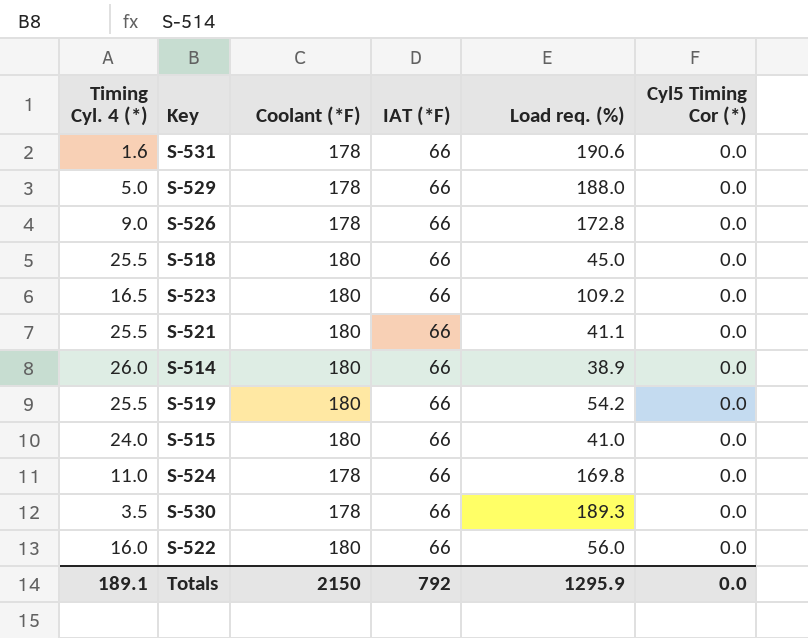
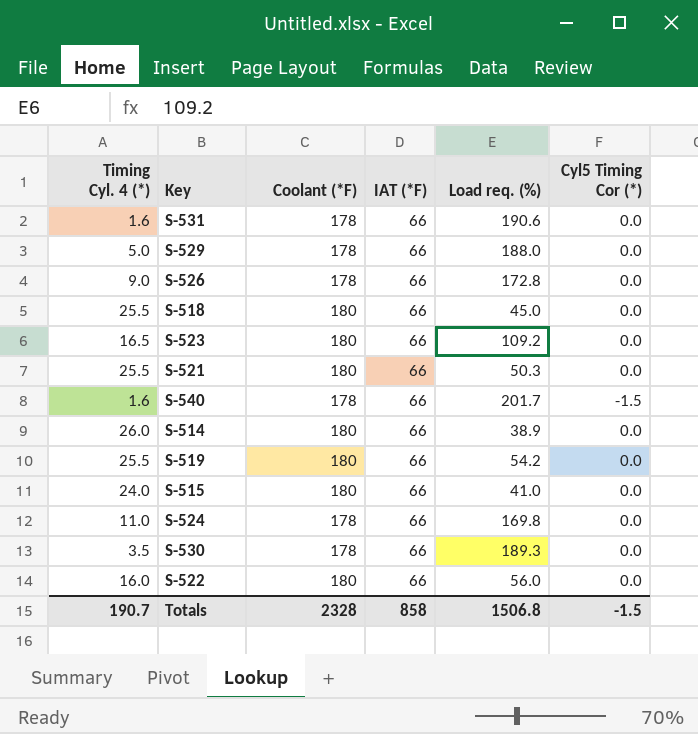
S-521 | Load req. (%): 41.1 -> 50.3
row S-540: none -> 1.6 | 178 | 66 | 201.7 | -1.5
Totals | Timing Cyl. 4 (*): 189.1 -> 190.7
Totals | Coolant (*F): 2150 -> 2328
Totals | IAT (*F): 792 -> 858
Totals | Load req. (%): 1295.9 -> 1506.8
Totals | Cyl5 Timing Cor (*): 0.0 -> -1.5

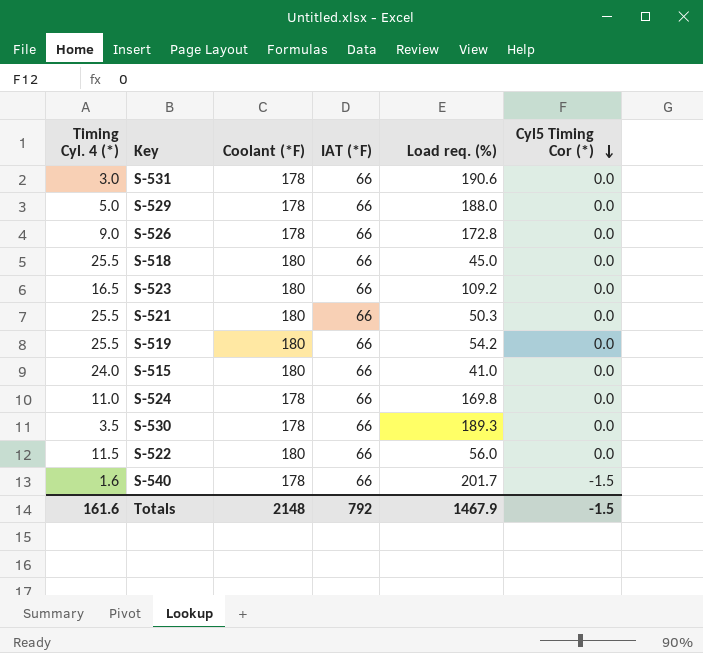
row order: none -> Cyl5 Timing Cor (*) descending
row S-514: 26.0 | 180 | 66 | 38.9 | 0.0 -> none
S-531 | Timing Cyl. 4 (*): 1.6 -> 3.0
S-522 | Timing Cyl. 4 (*): 16.0 -> 11.5
Totals | Timing Cyl. 4 (*): 190.7 -> 161.6
Totals | Coolant (*F): 2328 -> 2148
Totals | IAT (*F): 858 -> 792
Totals | Load req. (%): 1506.8 -> 1467.9

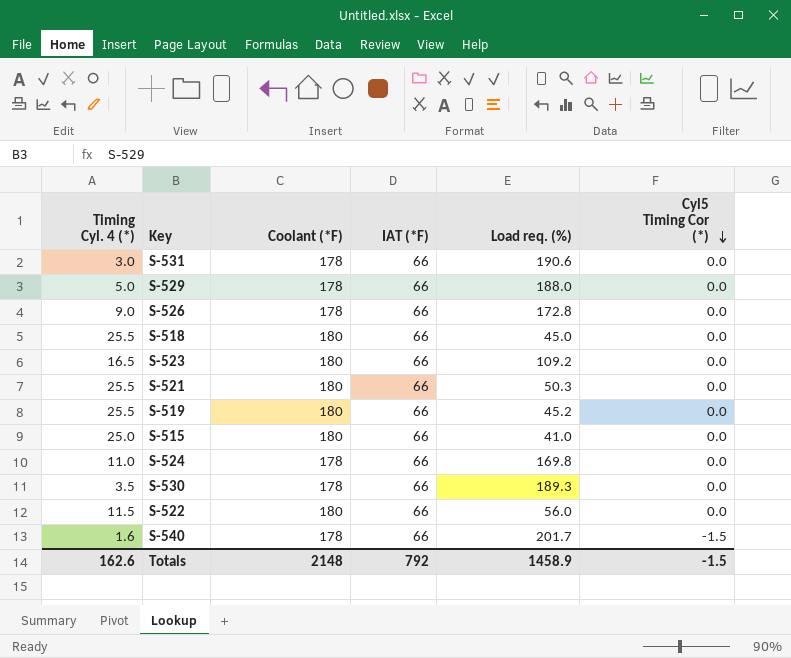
S-519 | Load req. (%): 54.2 -> 45.2
S-515 | Timing Cyl. 4 (*): 24.0 -> 25.0
Totals | Timing Cyl. 4 (*): 161.6 -> 162.6
Totals | Load req. (%): 1467.9 -> 1458.9

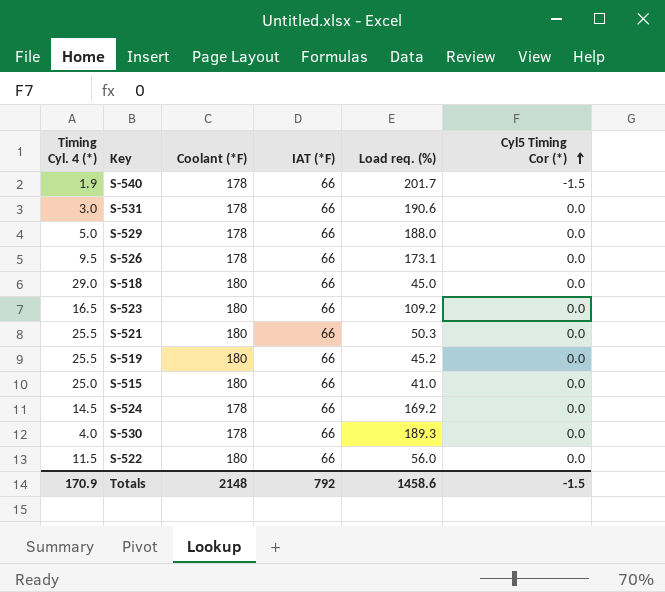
row order: Cyl5 Timing Cor (*) descending -> Cyl5 Timing Cor (*) ascending
S-540 | Timing Cyl. 4 (*): 1.6 -> 1.9
S-526 | Timing Cyl. 4 (*): 9.0 -> 9.5
S-526 | Load req. (%): 172.8 -> 173.1
S-518 | Timing Cyl. 4 (*): 25.5 -> 29.0
S-524 | Timing Cyl. 4 (*): 11.0 -> 14.5
S-524 | Load req. (%): 169.8 -> 169.2
S-530 | Timing Cyl. 4 (*): 3.5 -> 4.0
Totals | Timing Cyl. 4 (*): 162.6 -> 170.9
Totals | Load req. (%): 1458.9 -> 1458.6

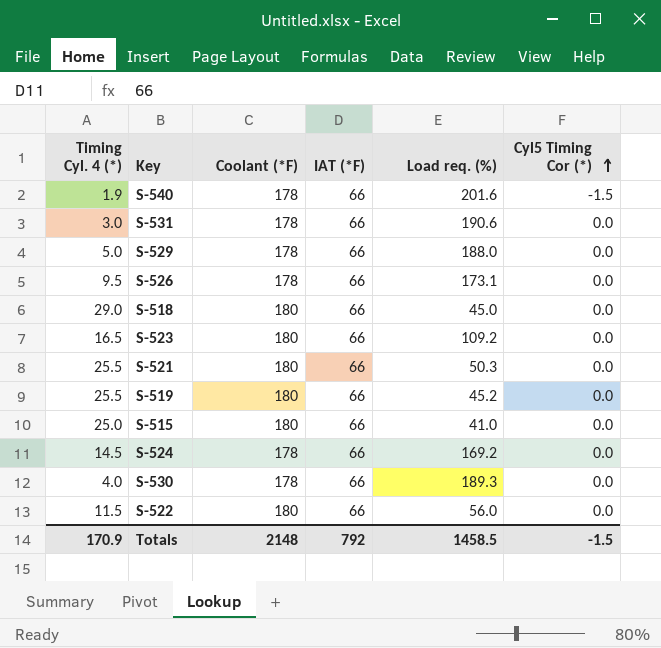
S-540 | Load req. (%): 201.7 -> 201.6
Totals | Load req. (%): 1458.6 -> 1458.5

